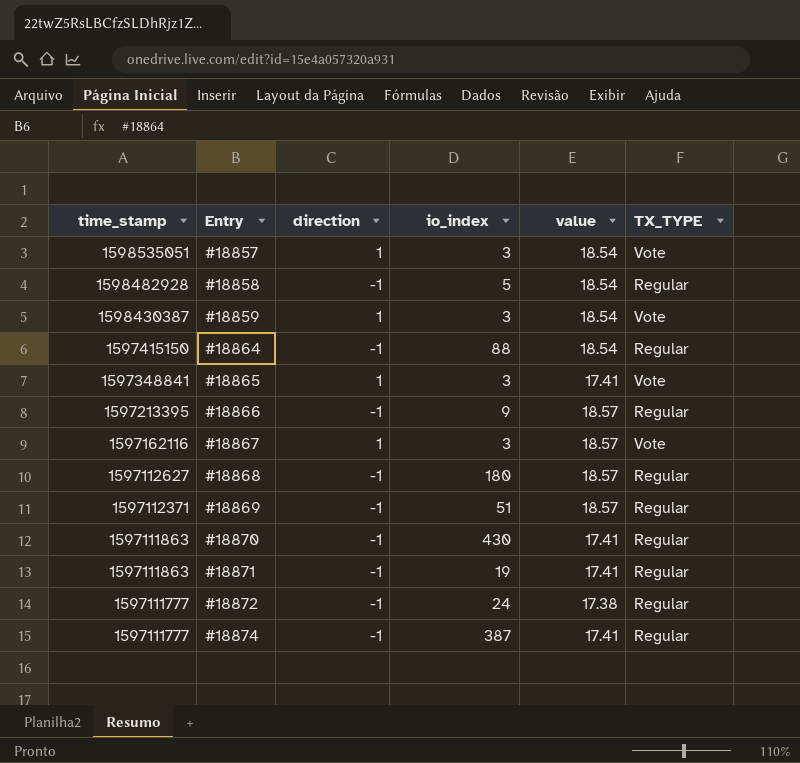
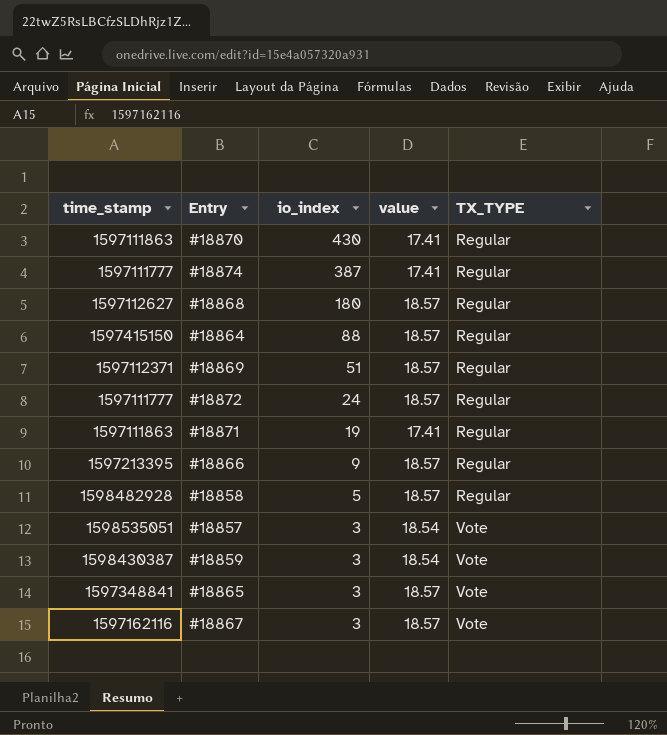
row order: time_stamp descending -> io_index descending
column direction | position: 3 -> none
#18864 | value: 18.54 -> 18.57
#18872 | value: 17.38 -> 18.57
#18858 | value: 18.54 -> 18.57
#18865 | value: 17.41 -> 18.57

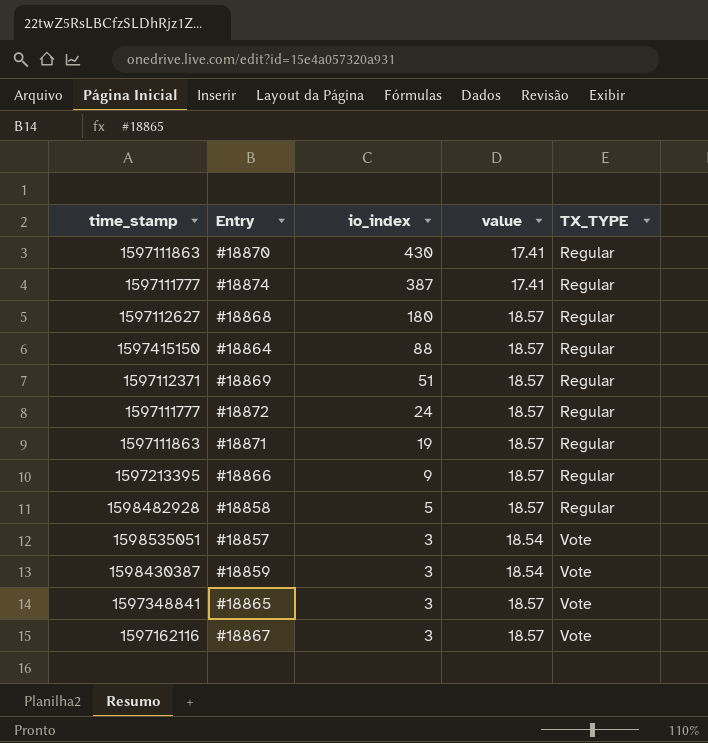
#18871 | value: 17.41 -> 18.57

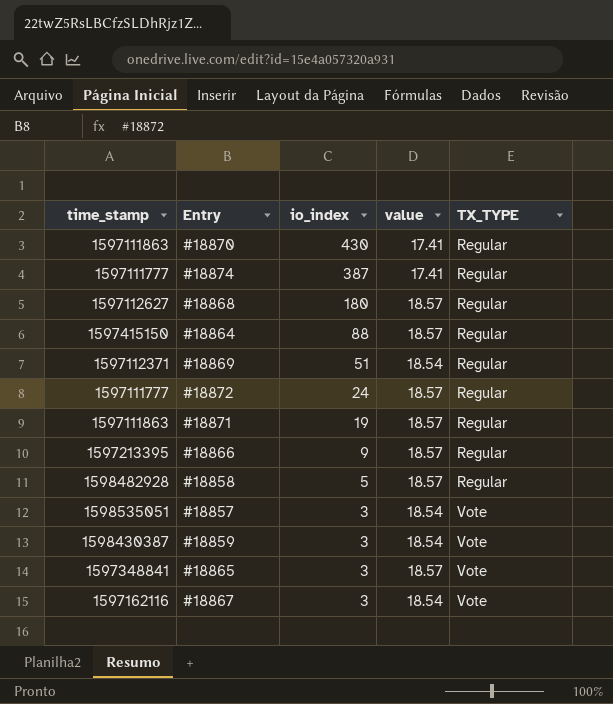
#18869 | value: 18.57 -> 18.54
#18867 | value: 18.57 -> 18.54

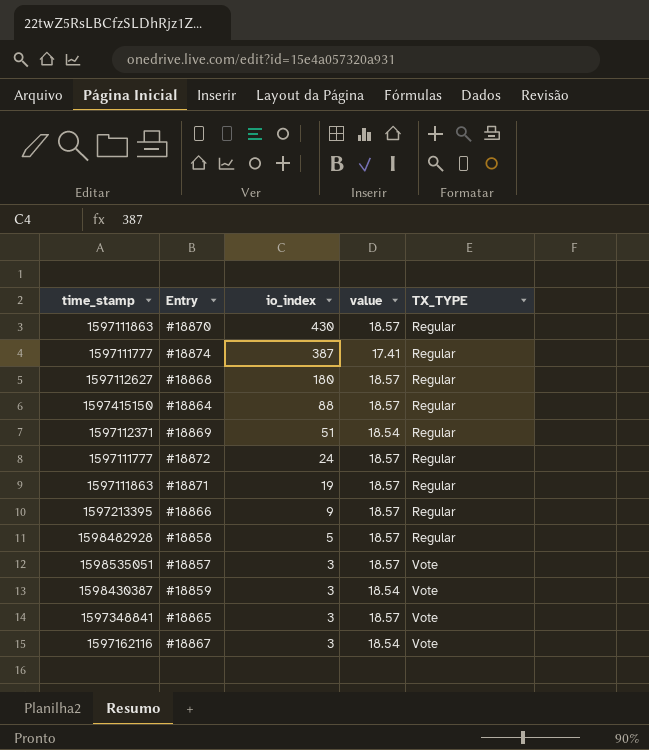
#18870 | value: 17.41 -> 18.57
#18857 | value: 18.54 -> 18.57

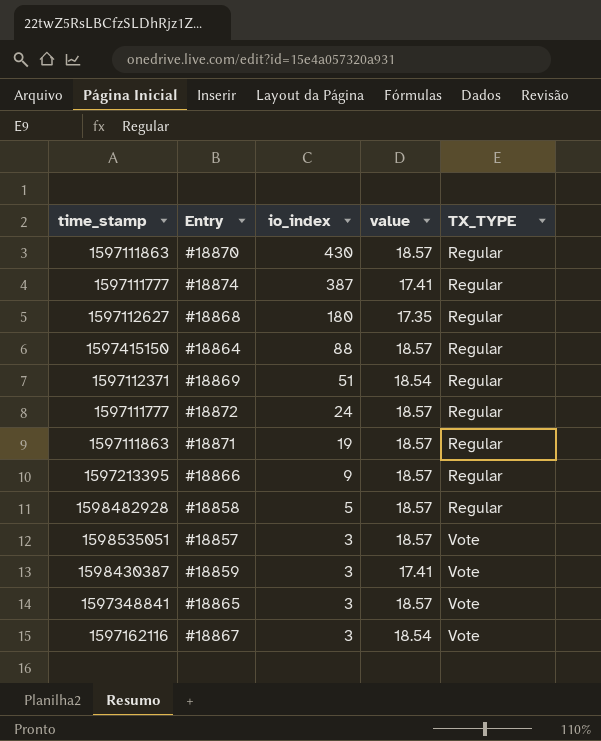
#18868 | value: 18.57 -> 17.35
#18859 | value: 18.54 -> 17.41

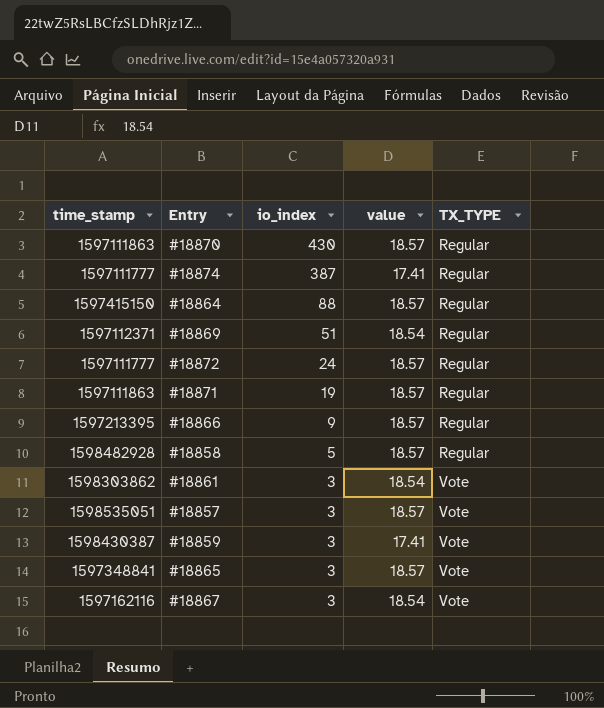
row #18868: 1597112627 | 180 | 17.35 | Regular -> none
row #18861: none -> 1598303862 | 3 | 18.54 | Vote

